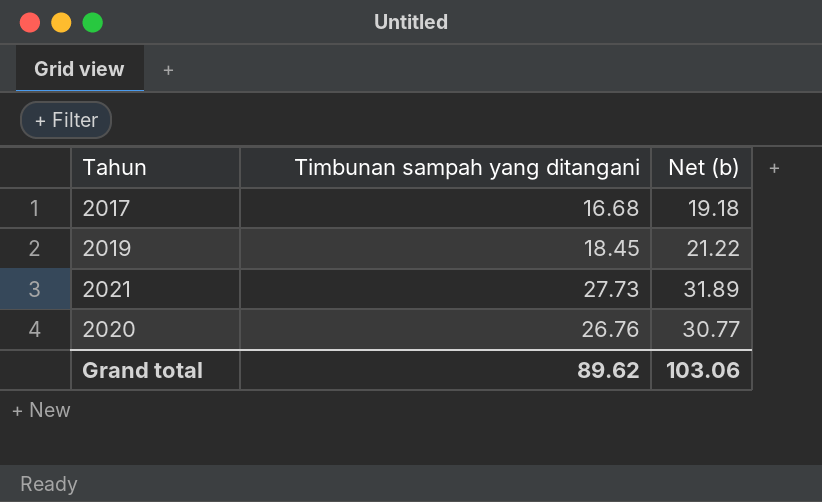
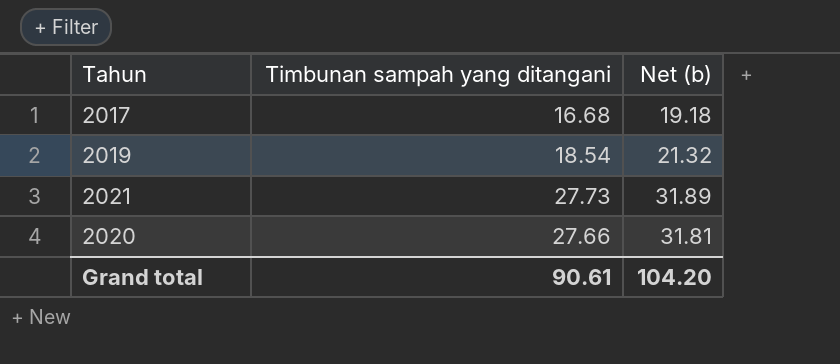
2019 | Timbunan sampah yang ditangani: 18.45 -> 18.54
2019 | Net (b): 21.22 -> 21.32
2020 | Timbunan sampah yang ditangani: 26.76 -> 27.66
2020 | Net (b): 30.77 -> 31.81
Grand total | Timbunan sampah yang ditangani: 89.62 -> 90.61
Grand total | Net (b): 103.06 -> 104.20

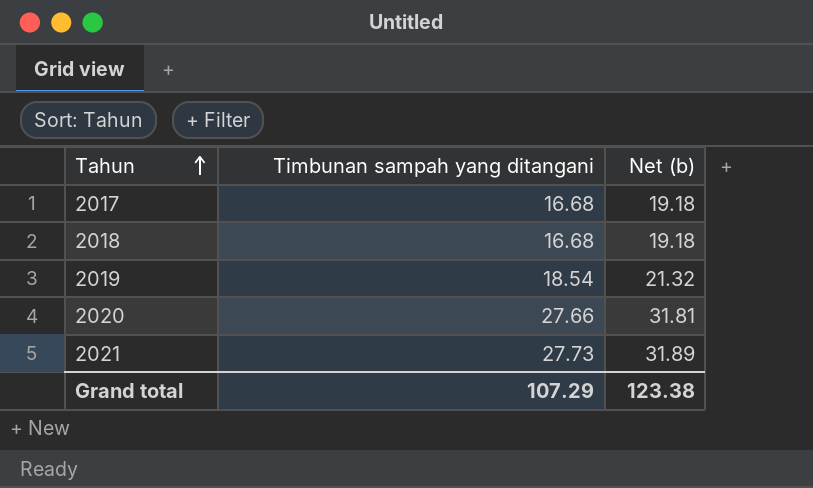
row order: none -> Tahun ascending
row 2018: none -> 16.68 | 19.18
Grand total | Timbunan sampah yang ditangani: 90.61 -> 107.29
Grand total | Net (b): 104.20 -> 123.38

